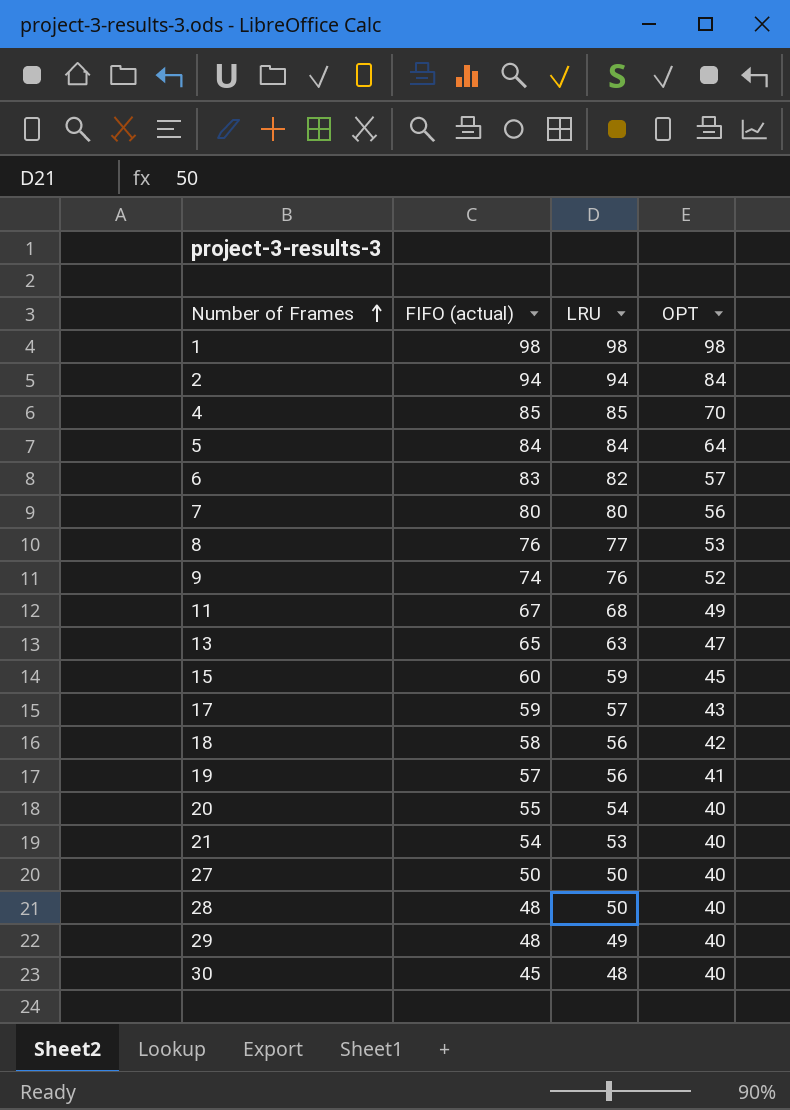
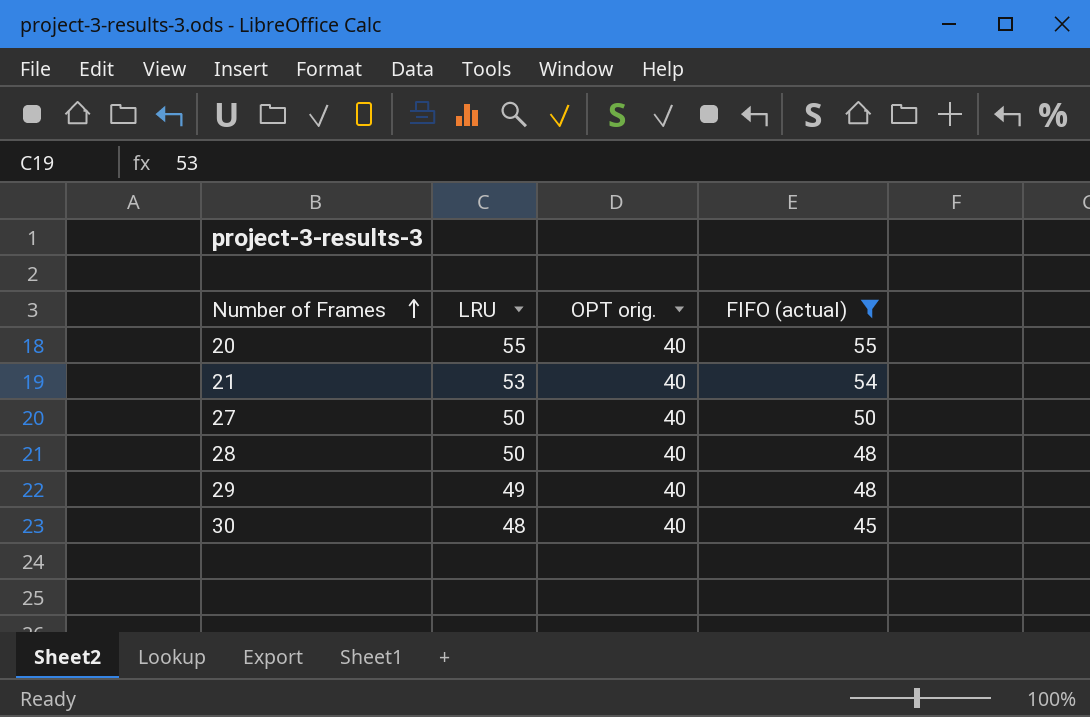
filter: none -> FIFO (actual) <= 55
column name: OPT -> OPT orig.
column FIFO (actual) | position: 2 -> 4
20 | LRU: 54 -> 55

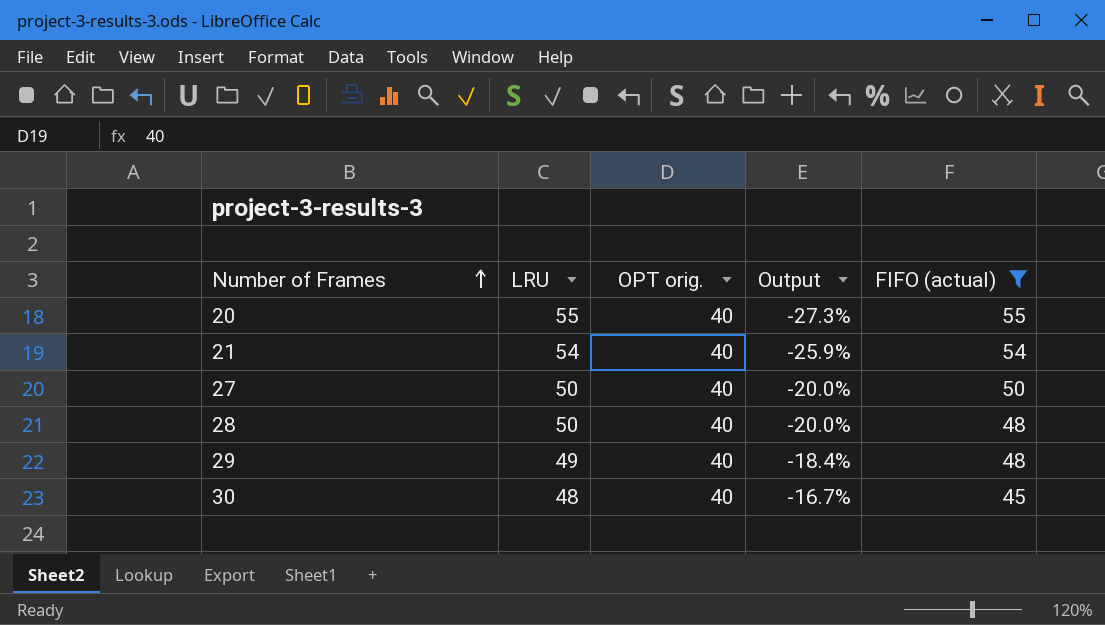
column Output | formula: none -> ([OPT orig.] - [LRU]) / [LRU]
21 | LRU: 53 -> 54

